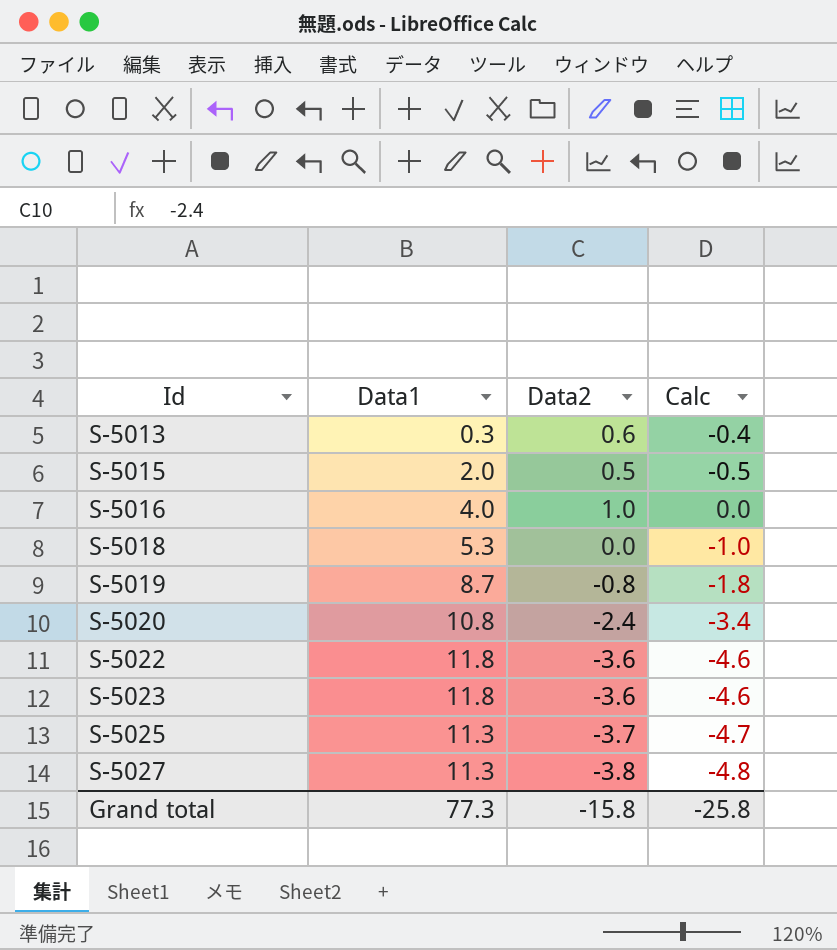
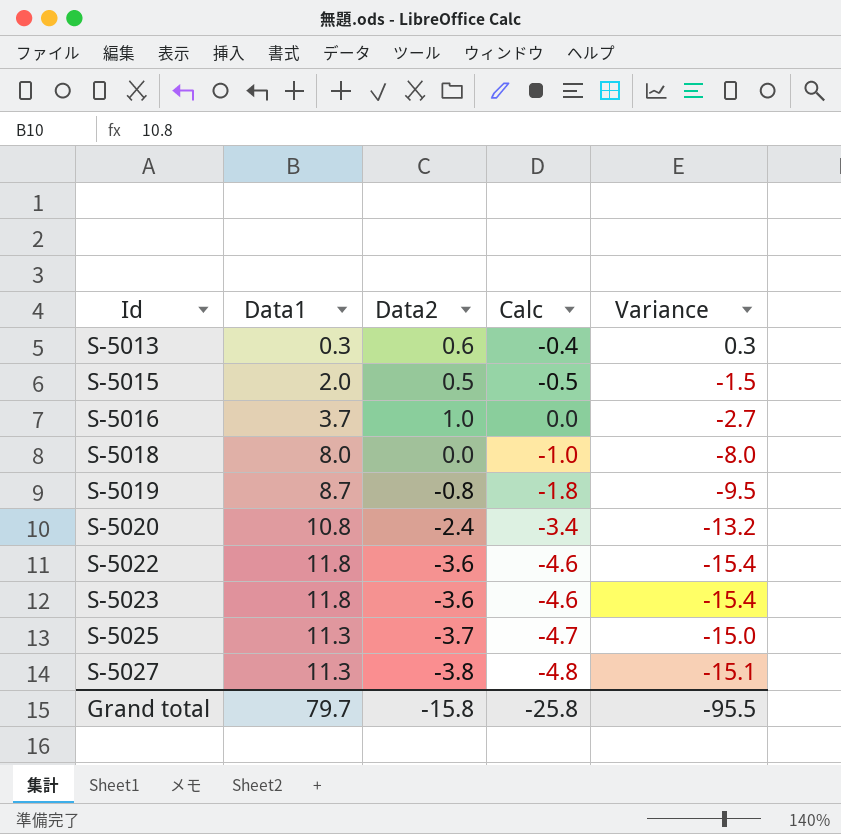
column Variance | formula: none -> [Data2] - [Data1]
S-5016 | Data1: 4.0 -> 3.7
S-5018 | Data1: 5.3 -> 8.0
Grand total | Data1: 77.3 -> 79.7

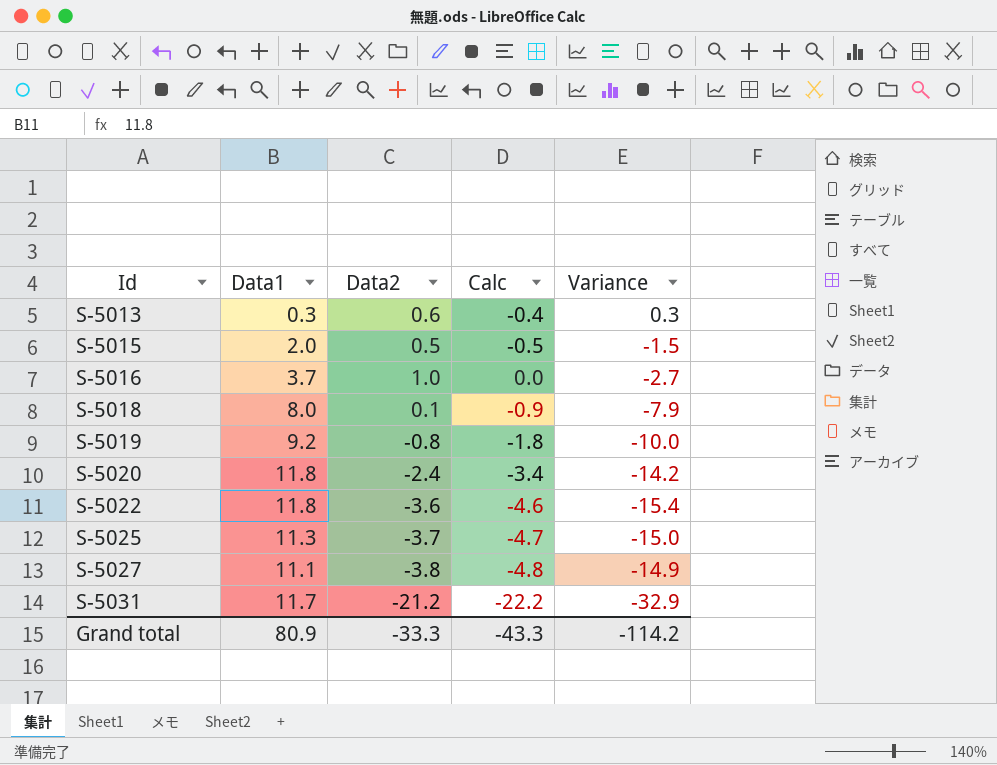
row S-5023: 11.8 | -3.6 | -4.6 | -15.4 -> none
S-5018 | Data2: 0.0 -> 0.1
S-5018 | Calc: -1.0 -> -0.9
S-5018 | Variance: -8.0 -> -7.9
S-5019 | Data1: 8.7 -> 9.2
S-5019 | Variance: -9.5 -> -10.0
S-5020 | Data1: 10.8 -> 11.8
S-5020 | Variance: -13.2 -> -14.2
S-5027 | Data1: 11.3 -> 11.1
S-5027 | Variance: -15.1 -> -14.9
row S-5031: none -> 11.7 | -21.2 | -22.2 | -32.9
Grand total | Data1: 79.7 -> 80.9
Grand total | Data2: -15.8 -> -33.3
Grand total | Calc: -25.8 -> -43.3
Grand total | Variance: -95.5 -> -114.2

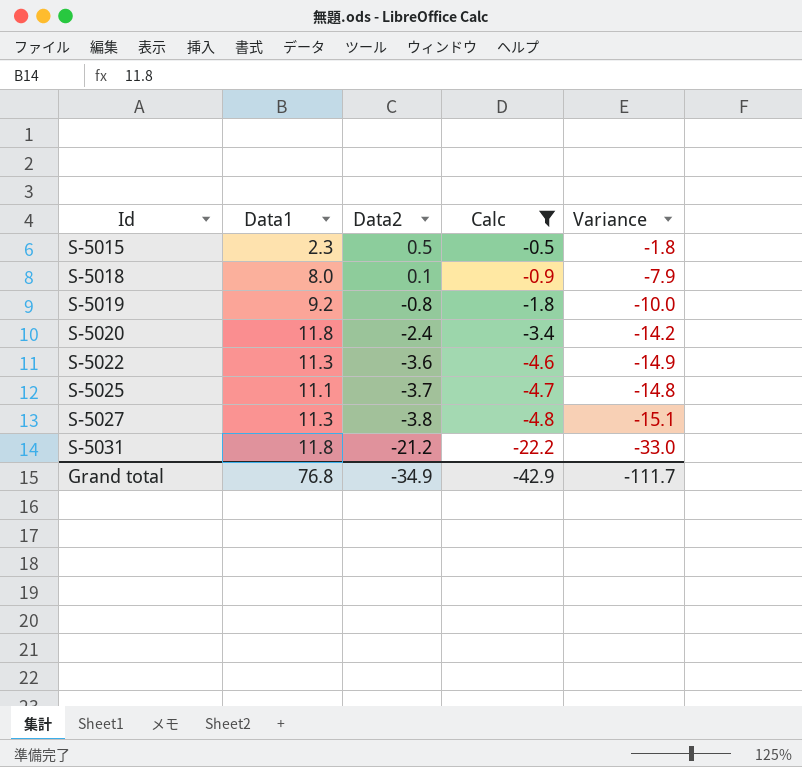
filter: none -> Calc <= -0.5
S-5015 | Data1: 2.0 -> 2.3
S-5015 | Variance: -1.5 -> -1.8
S-5022 | Data1: 11.8 -> 11.3
S-5022 | Variance: -15.4 -> -14.9
S-5025 | Data1: 11.3 -> 11.1
S-5025 | Variance: -15.0 -> -14.8
S-5027 | Data1: 11.1 -> 11.3
S-5027 | Variance: -14.9 -> -15.1
S-5031 | Data1: 11.7 -> 11.8
S-5031 | Variance: -32.9 -> -33.0
Grand total | Data1: 80.9 -> 76.8
Grand total | Data2: -33.3 -> -34.9
Grand total | Calc: -43.3 -> -42.9
Grand total | Variance: -114.2 -> -111.7

